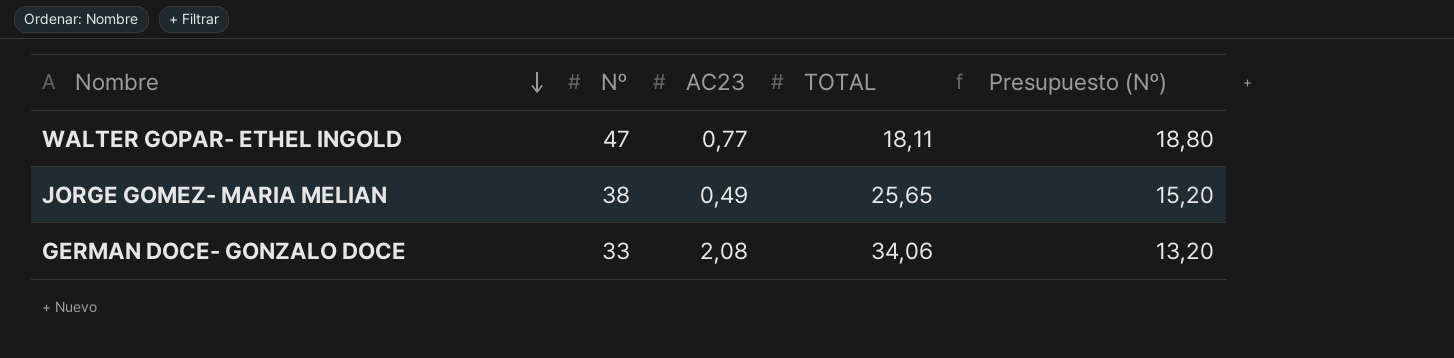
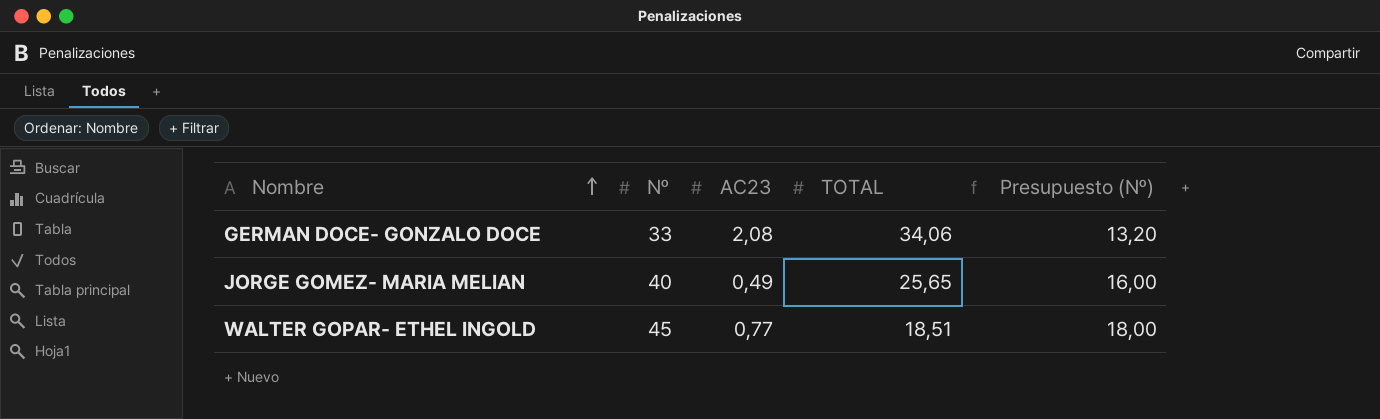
row order: Nombre descending -> Nombre ascending
JORGE GOMEZ- MARIA MELIAN | Nº: 38 -> 40
JORGE GOMEZ- MARIA MELIAN | Presupuesto (Nº): 15,20 -> 16,00
WALTER GOPAR- ETHEL INGOLD | Nº: 47 -> 45
WALTER GOPAR- ETHEL INGOLD | TOTAL: 18,11 -> 18,51
WALTER GOPAR- ETHEL INGOLD | Presupuesto (Nº): 18,80 -> 18,00

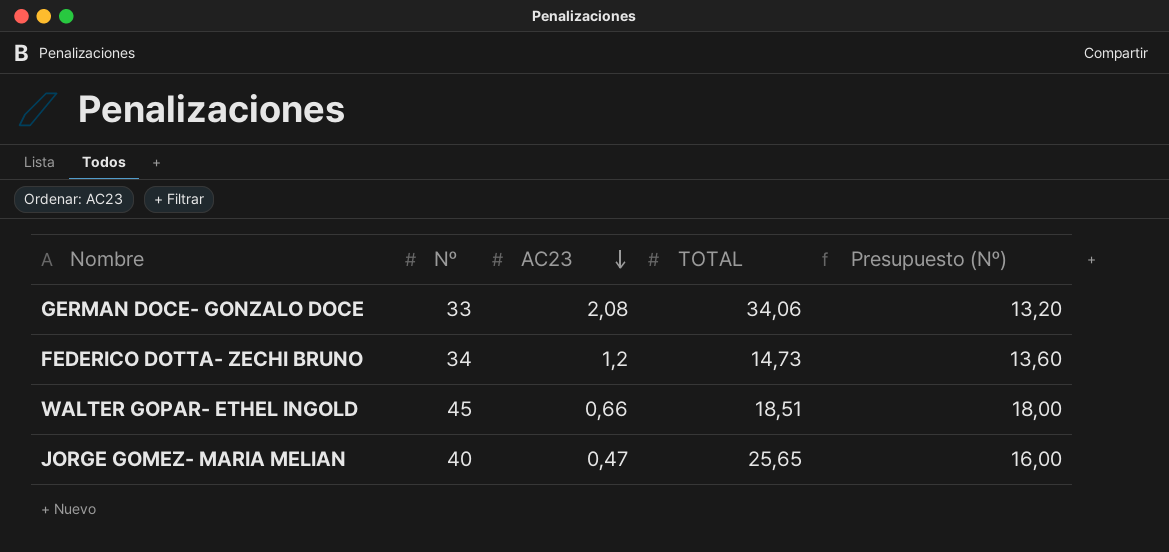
row order: Nombre ascending -> AC23 descending
row FEDERICO DOTTA- ZECHI BRUNO: none -> 34 | 1,2 | 14,73 | 13,60
WALTER GOPAR- ETHEL INGOLD | AC23: 0,77 -> 0,66
JORGE GOMEZ- MARIA MELIAN | AC23: 0,49 -> 0,47

